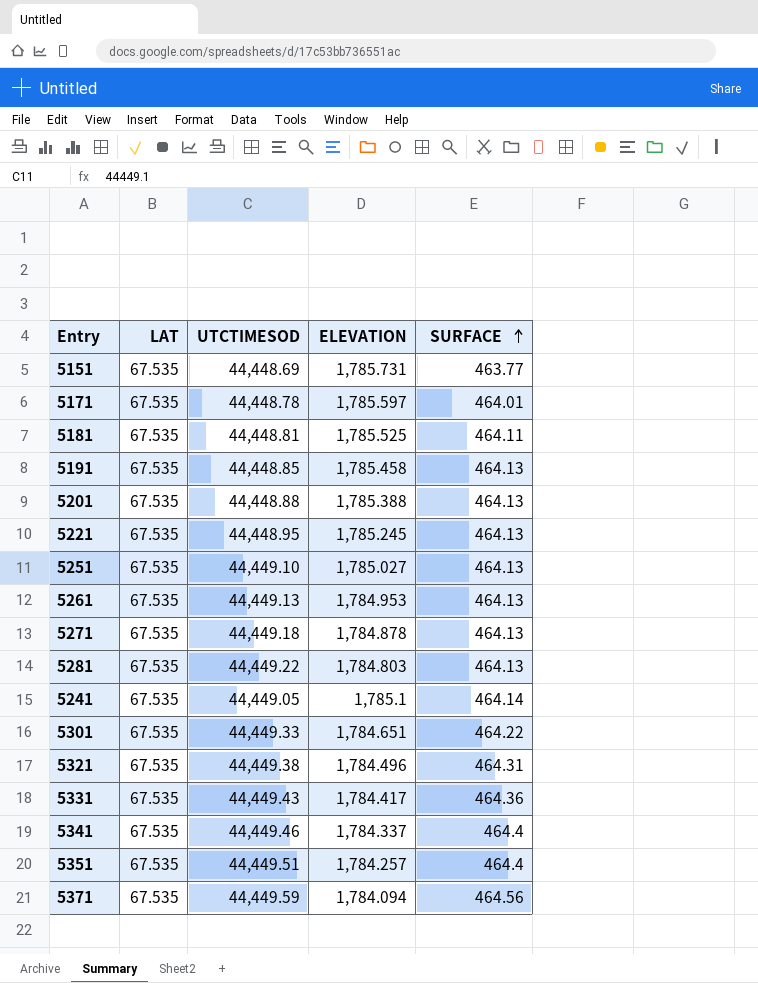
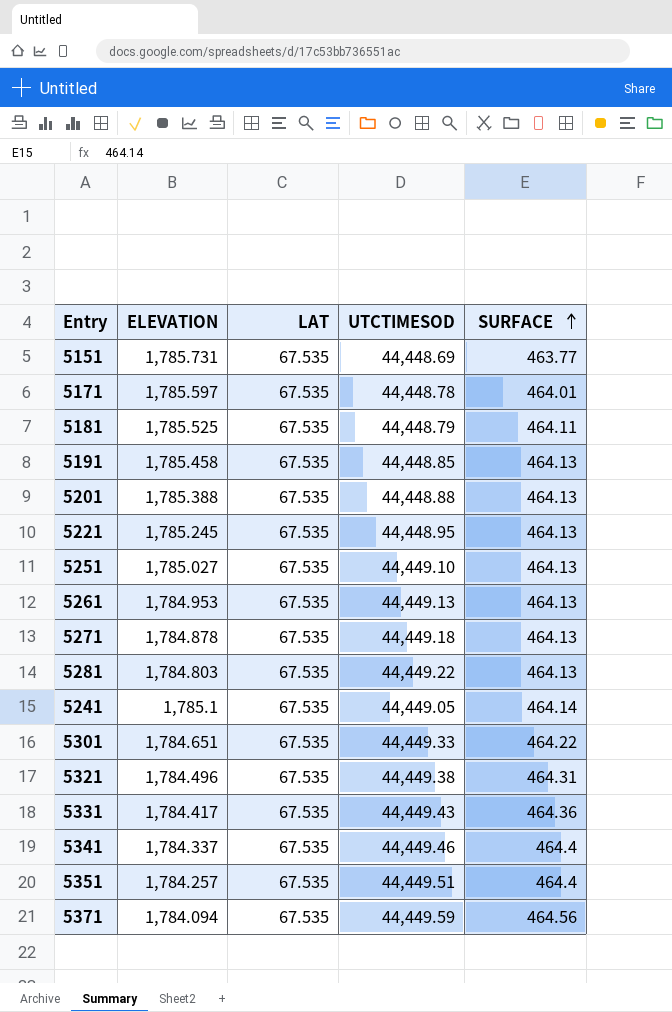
column ELEVATION | position: 4 -> 2
5181 | UTCTIMESOD: 44,448.81 -> 44,448.79

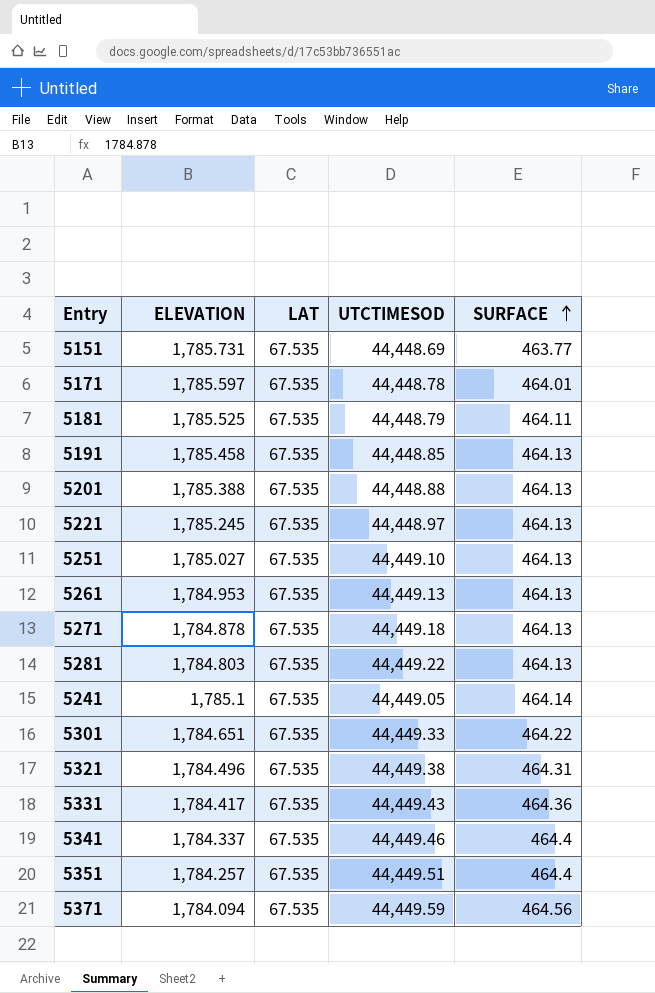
5221 | UTCTIMESOD: 44,448.95 -> 44,448.97

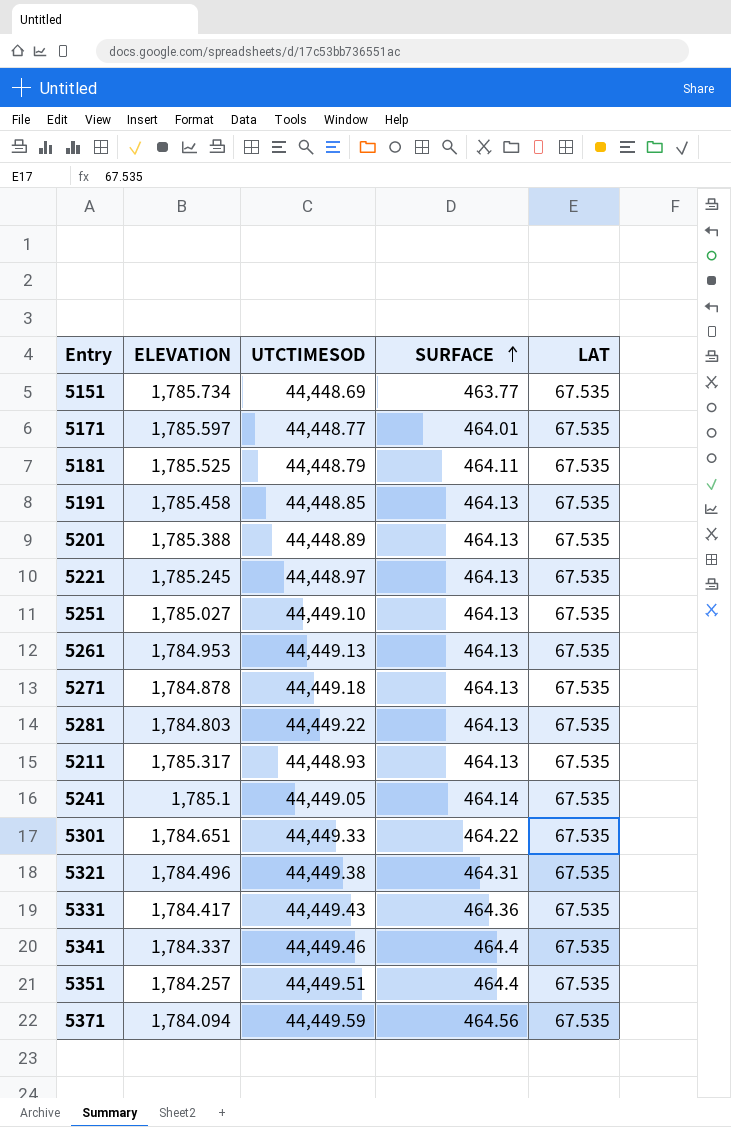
column LAT | position: 3 -> 5
5151 | ELEVATION: 1,785.731 -> 1,785.734
5171 | UTCTIMESOD: 44,448.78 -> 44,448.77
5201 | UTCTIMESOD: 44,448.88 -> 44,448.89
row 5211: none -> 1,785.317 | 44,448.93 | 464.13 | 67.535

